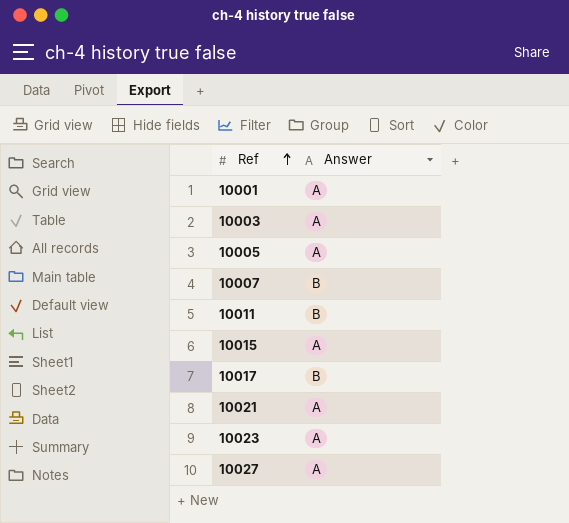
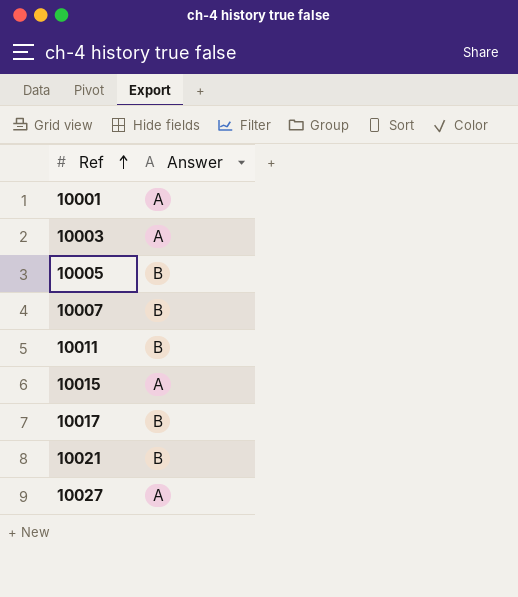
row 10023: A -> none
10005 | Answer: A -> B
10021 | Answer: A -> B

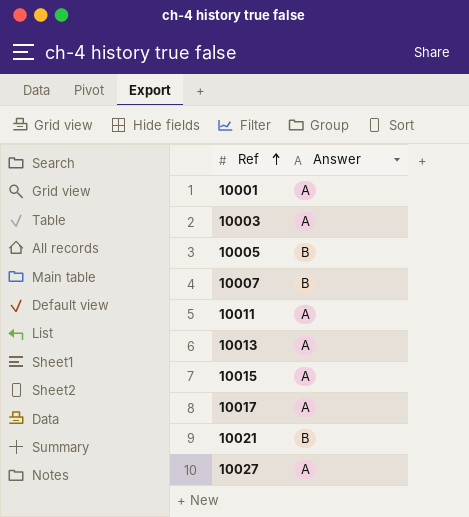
10011 | Answer: B -> A
row 10013: none -> A
10017 | Answer: B -> A

